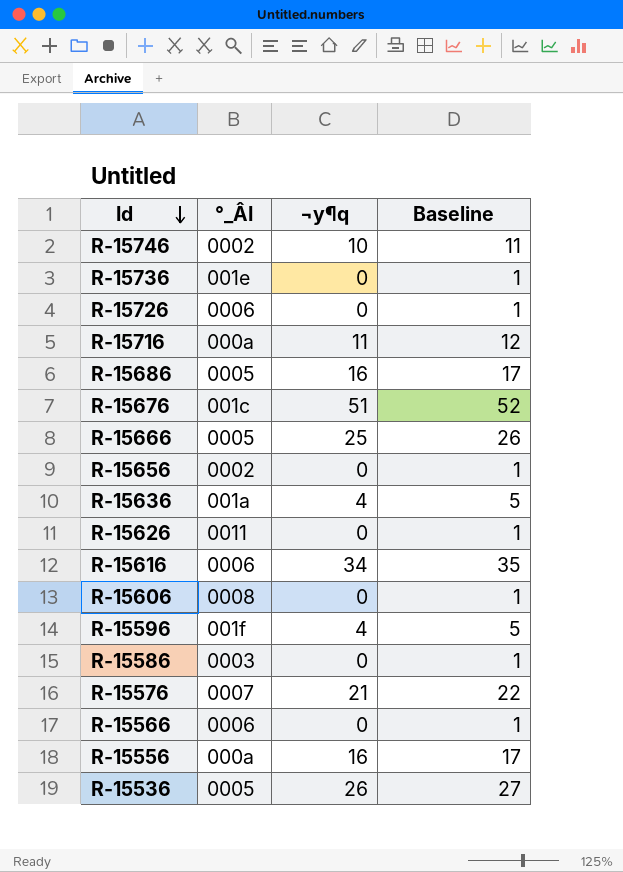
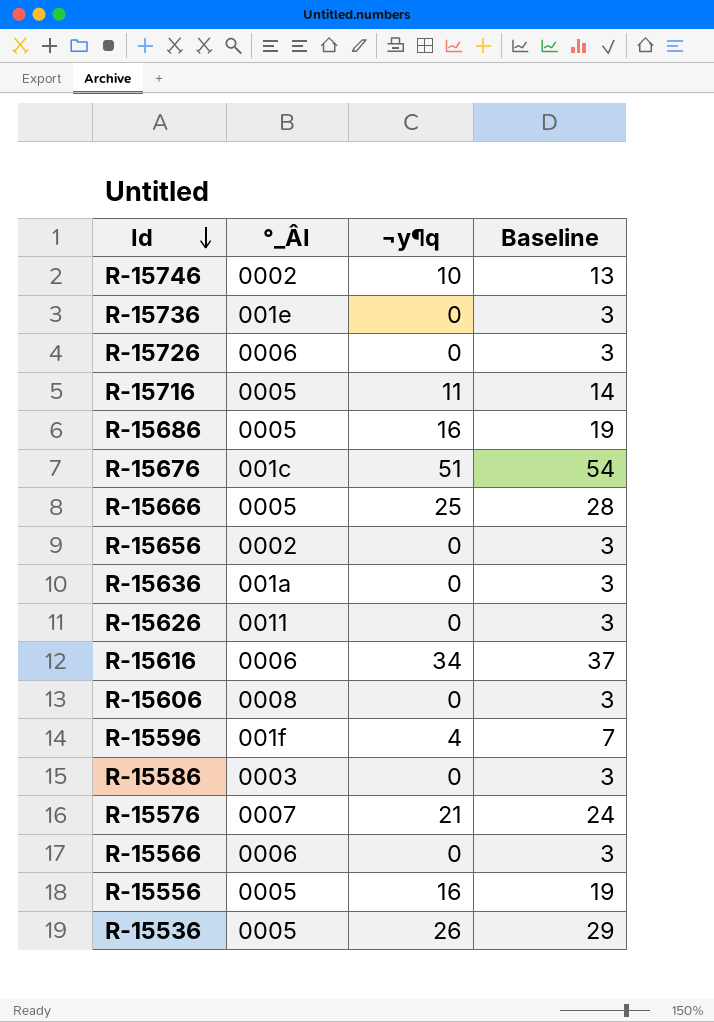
column Baseline | formula: [¬y¶q] + 1 -> [¬y¶q] + 3
R-15716 | °_ÂI: 000a -> 0005
R-15636 | ¬y¶q: 4 -> 0
R-15556 | °_ÂI: 000a -> 0005

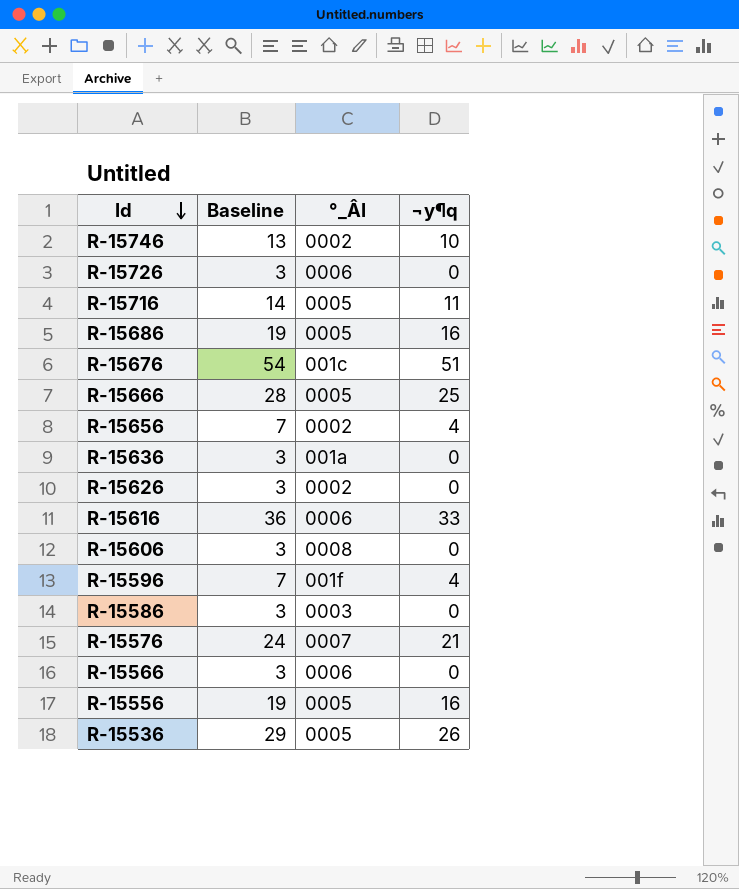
column Baseline | position: 4 -> 2
row R-15736: 001e | 0 | 3 -> none
R-15656 | Baseline: 3 -> 7
R-15656 | ¬y¶q: 0 -> 4
R-15626 | °_ÂI: 0011 -> 0002
R-15616 | Baseline: 37 -> 36
R-15616 | ¬y¶q: 34 -> 33

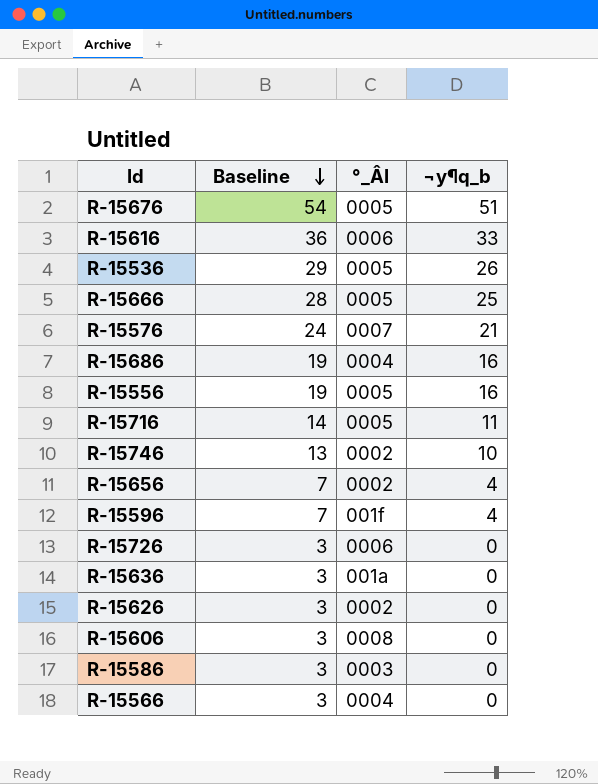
row order: Id descending -> Baseline descending
column name: ¬y¶q -> ¬y¶q_b
R-15676 | °_ÂI: 001c -> 0005
R-15686 | °_ÂI: 0005 -> 0004
R-15566 | °_ÂI: 0006 -> 0004

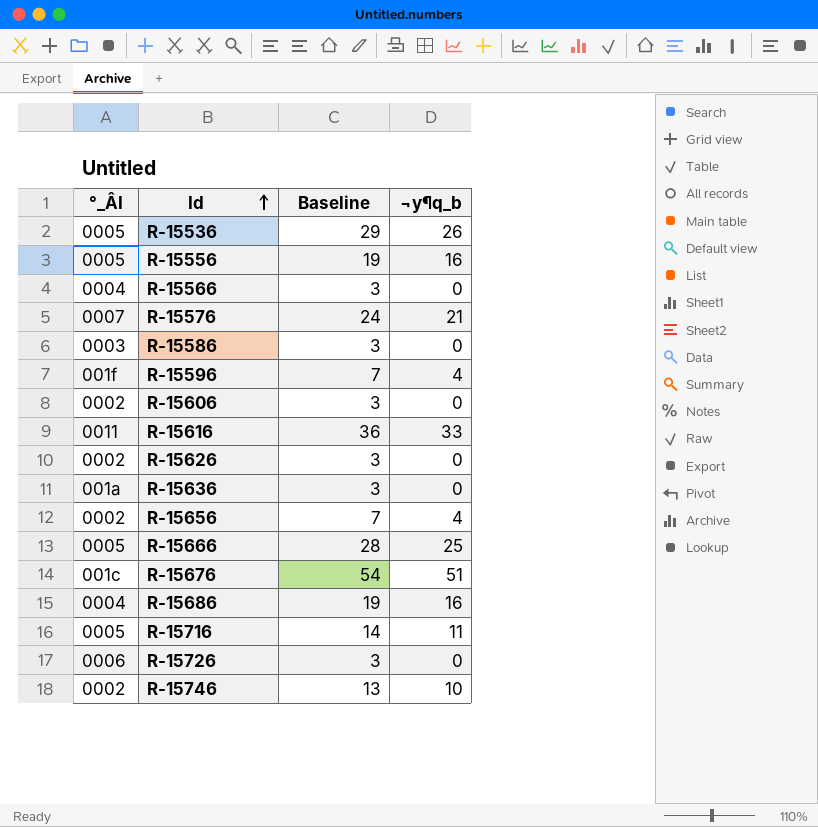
row order: Baseline descending -> Id ascending
column °_ÂI | position: 3 -> 1
R-15606 | °_ÂI: 0008 -> 0002
R-15616 | °_ÂI: 0006 -> 0011
R-15676 | °_ÂI: 0005 -> 001c

